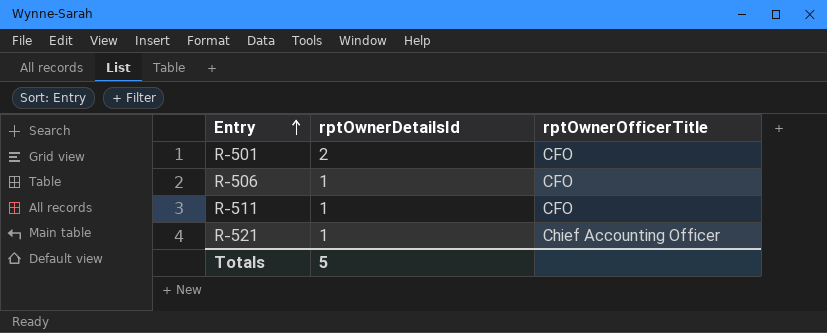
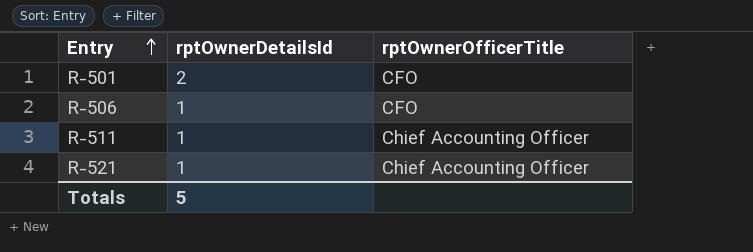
R-511 | rptOwnerOfficerTitle: CFO -> Chief Accounting Officer

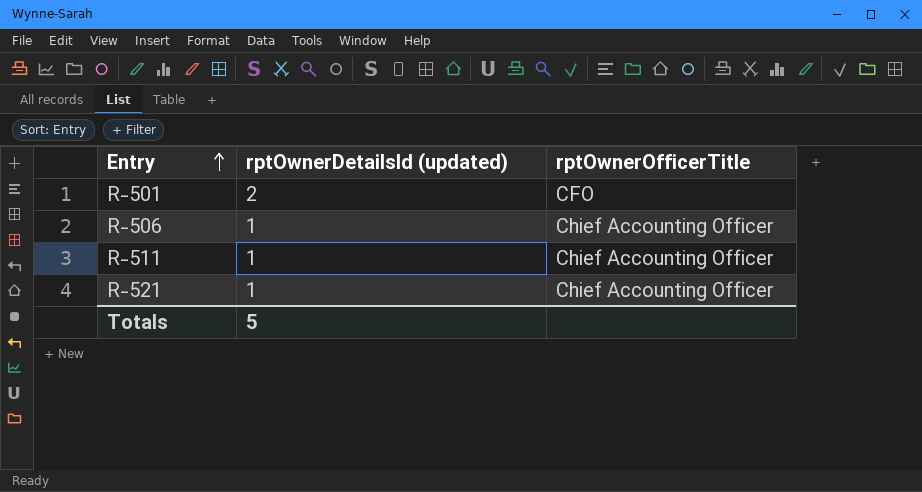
column name: rptOwnerDetailsId -> rptOwnerDetailsId (updated)
R-506 | rptOwnerOfficerTitle: CFO -> Chief Accounting Officer

